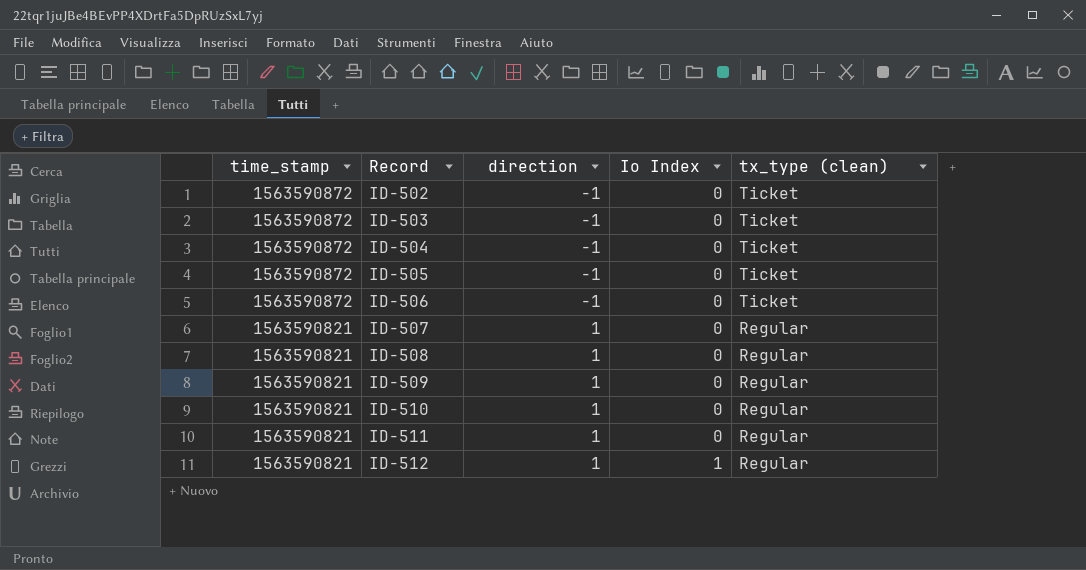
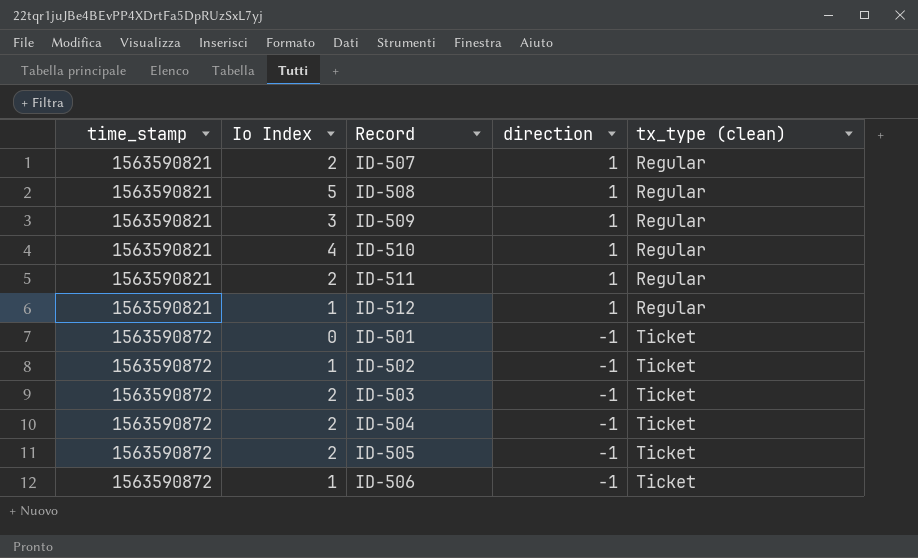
row order: time_stamp descending -> time_stamp ascending
column Io Index | position: 4 -> 2
ID-507 | Io Index: 0 -> 2
ID-508 | Io Index: 0 -> 5
ID-509 | Io Index: 0 -> 3
ID-510 | Io Index: 0 -> 4
ID-511 | Io Index: 0 -> 2
row ID-501: none -> 1563590872 | 0 | -1 | Ticket
ID-502 | Io Index: 0 -> 1
ID-503 | Io Index: 0 -> 2
ID-504 | Io Index: 0 -> 2
ID-505 | Io Index: 0 -> 2
ID-506 | Io Index: 0 -> 1

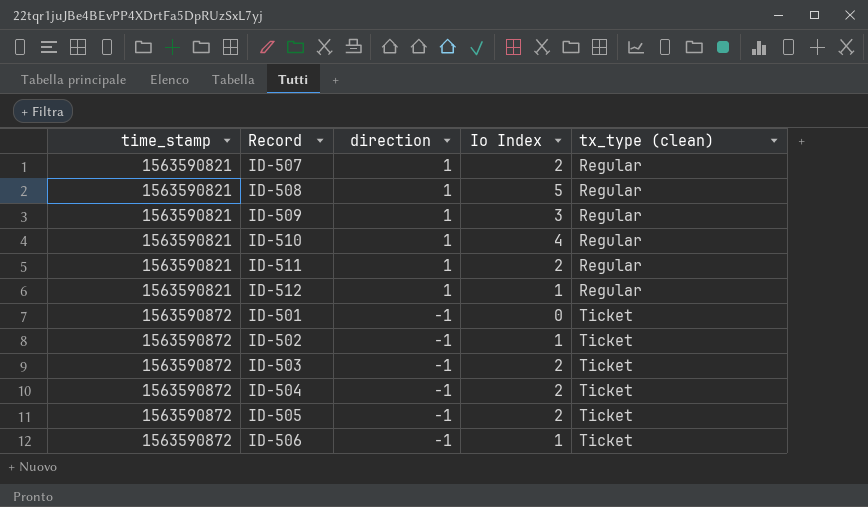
column Io Index | position: 2 -> 4

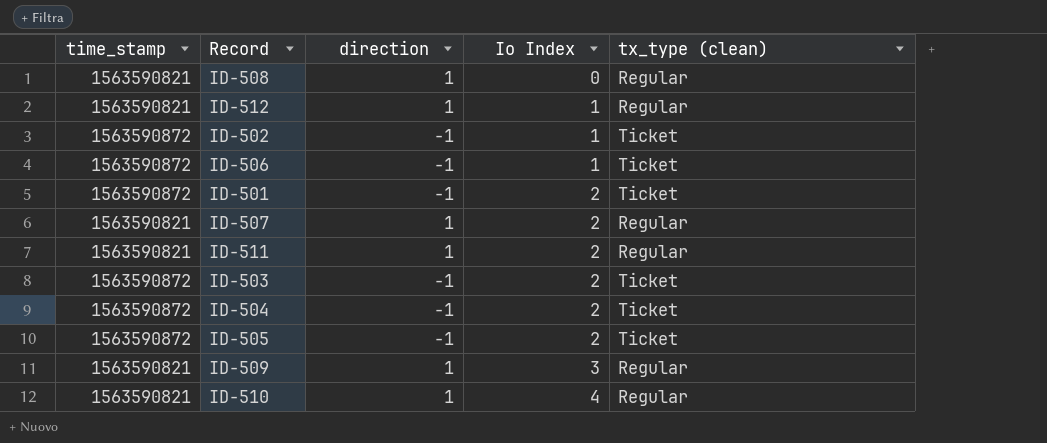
row order: time_stamp ascending -> Io Index ascending
ID-508 | Io Index: 5 -> 0
ID-501 | Io Index: 0 -> 2

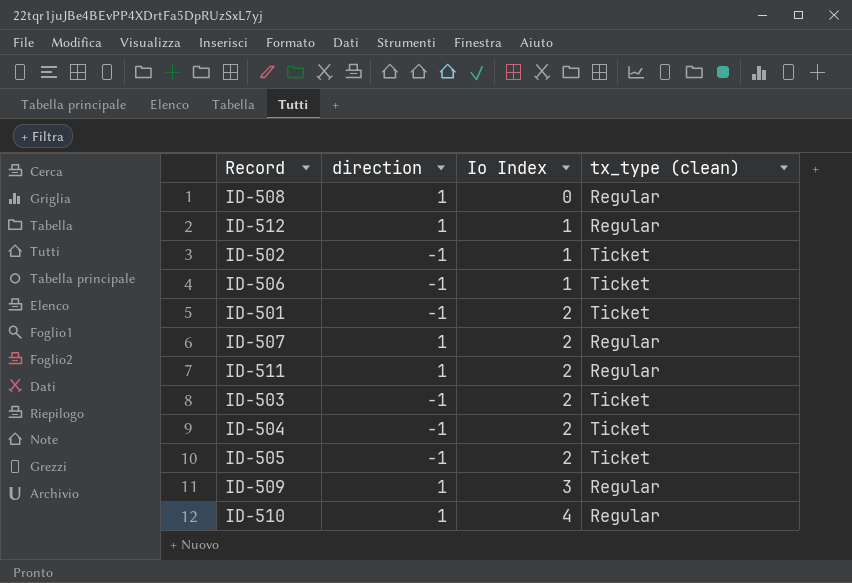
column time_stamp | position: 1 -> none

